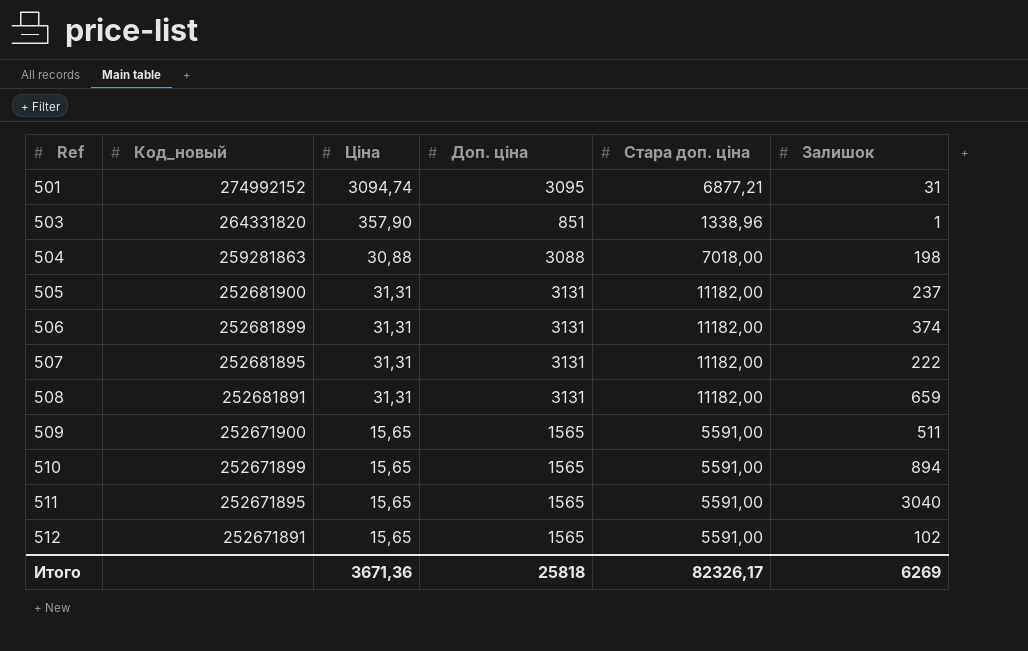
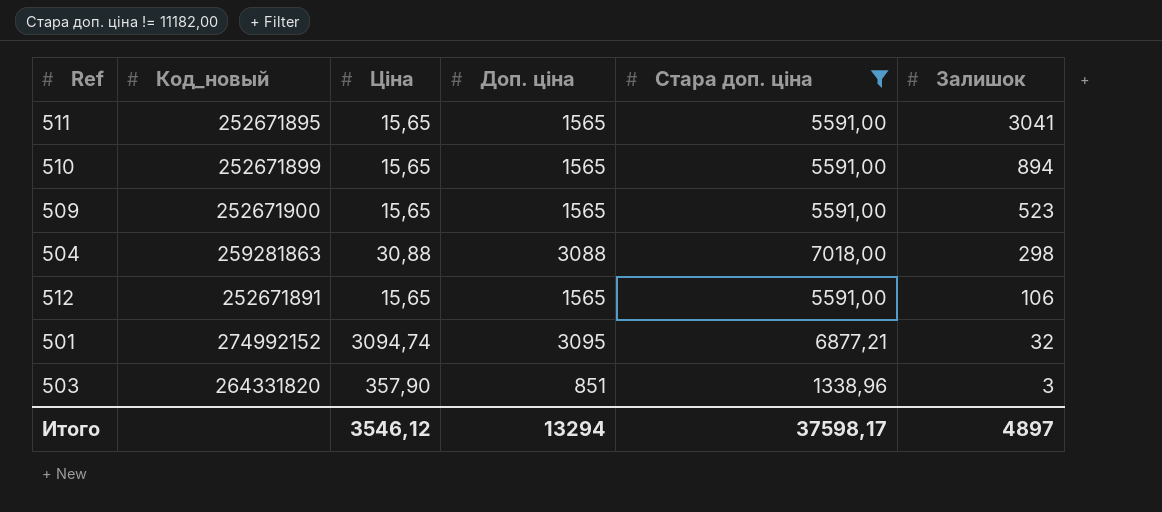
filter: none -> Стара доп. ціна != 11182,00
row order: Ref ascending -> Залишок descending
511 | Залишок: 3040 -> 3041
509 | Залишок: 511 -> 523
504 | Залишок: 198 -> 298
512 | Залишок: 102 -> 106
501 | Залишок: 31 -> 32
503 | Залишок: 1 -> 3
Итого | Ціна: 3671,36 -> 3546,12
Итого | Доп. ціна: 25818 -> 13294
Итого | Стара доп. ціна: 82326,17 -> 37598,17
Итого | Залишок: 6269 -> 4897

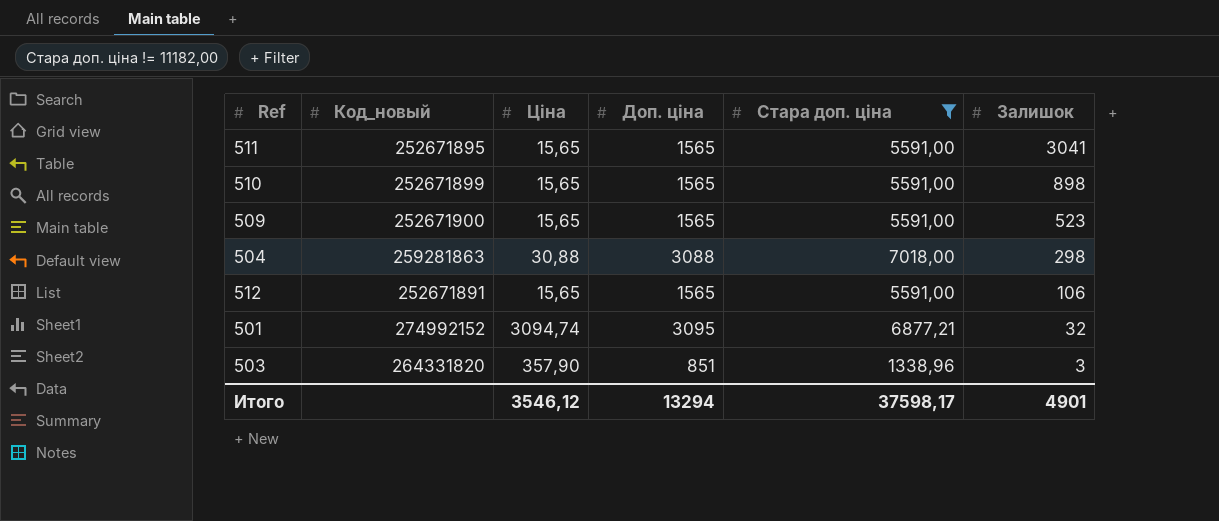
510 | Залишок: 894 -> 898
Итого | Залишок: 4897 -> 4901

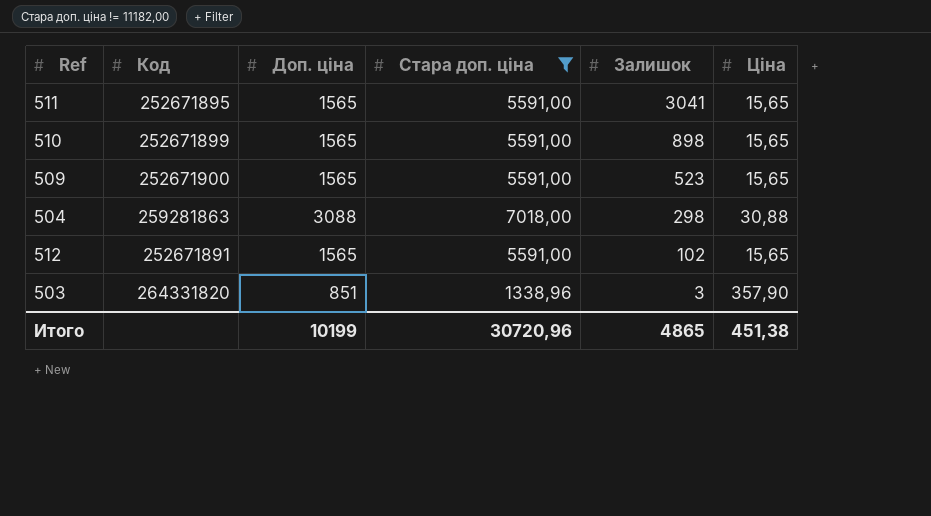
column name: Код_новый -> Код
column Ціна | position: 3 -> 6
row 501: 274992152 | 3094,74 | 3095 | 6877,21 | 32 -> none
512 | Залишок: 106 -> 102
Итого | Доп. ціна: 13294 -> 10199
Итого | Стара доп. ціна: 37598,17 -> 30720,96
Итого | Залишок: 4901 -> 4865
Итого | Ціна: 3546,12 -> 451,38

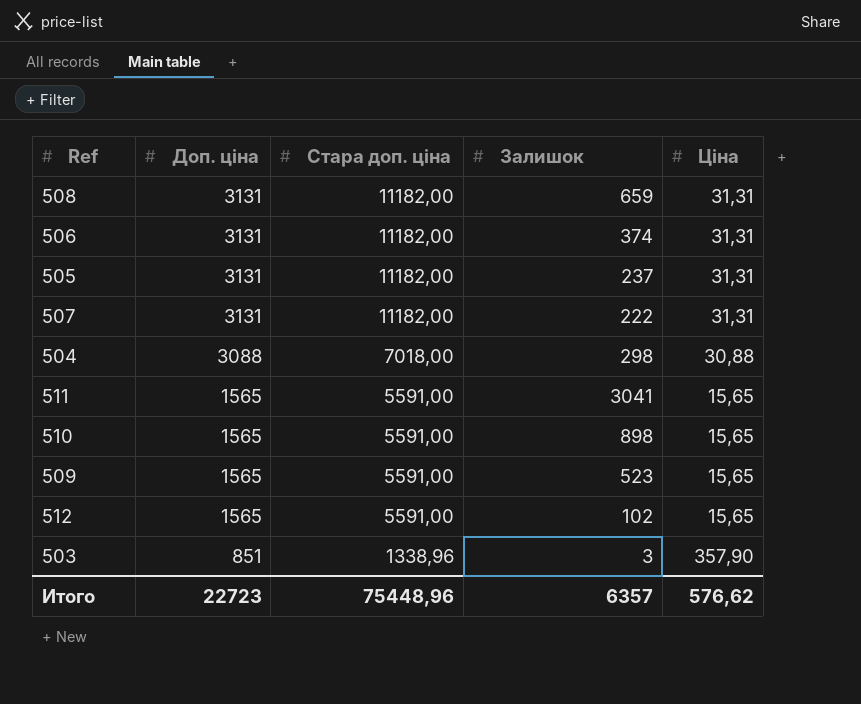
filter: Стара доп. ціна != 11182,00 -> none
row order: Залишок descending -> Доп. ціна descending
column Код | position: 2 -> none
Итого | Доп. ціна: 10199 -> 22723
Итого | Стара доп. ціна: 30720,96 -> 75448,96
Итого | Залишок: 4865 -> 6357
Итого | Ціна: 451,38 -> 576,62

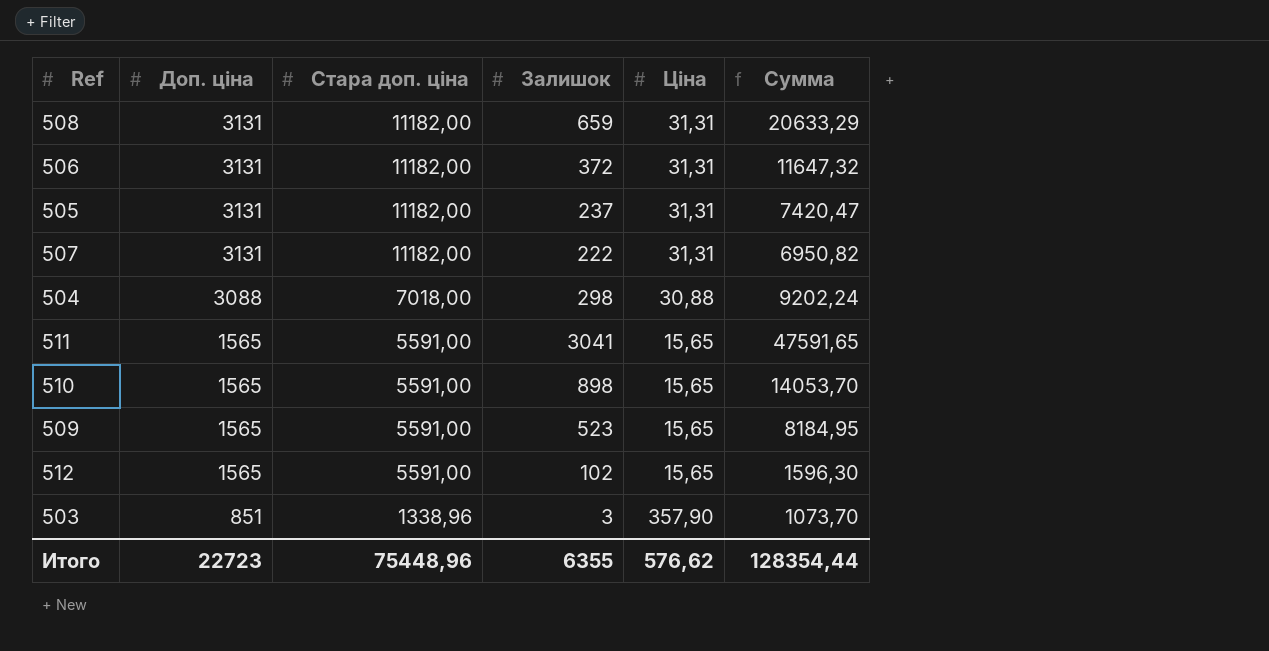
column Сумма | formula: none -> [Залишок] * [Ціна]
506 | Залишок: 374 -> 372
Итого | Залишок: 6357 -> 6355

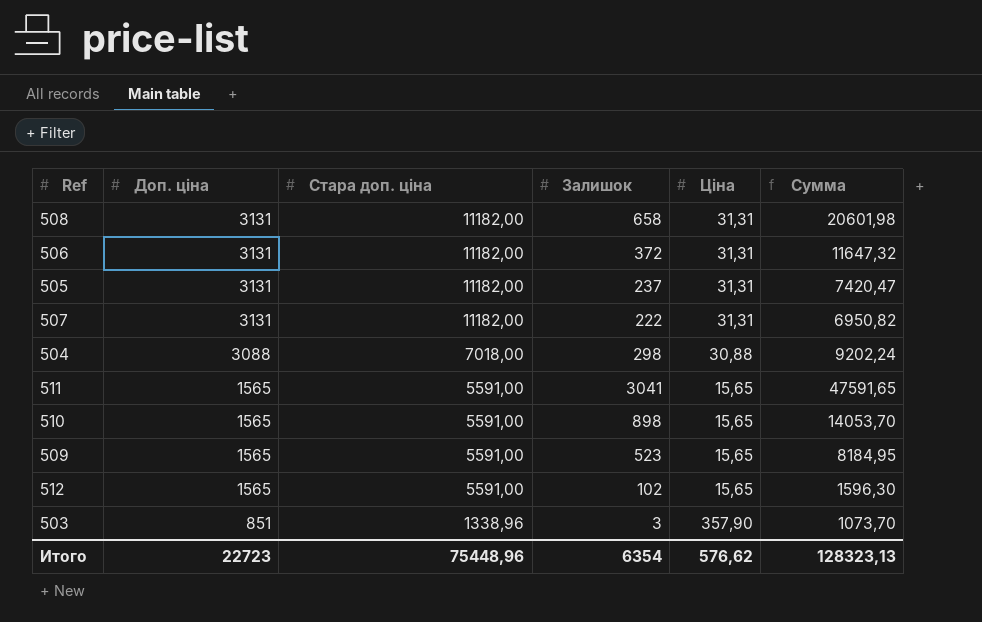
508 | Залишок: 659 -> 658
508 | Сумма: 20633,29 -> 20601,98
Итого | Залишок: 6355 -> 6354
Итого | Сумма: 128354,44 -> 128323,13

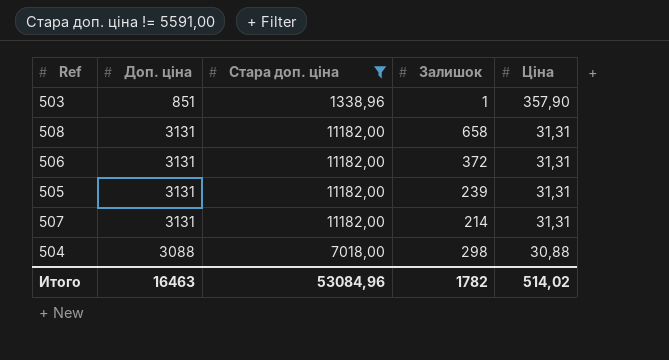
filter: none -> Стара доп. ціна != 5591,00
row order: Доп. ціна descending -> Ціна descending
column Сумма | formula: [Залишок] * [Ціна] -> none
503 | Залишок: 3 -> 1
505 | Залишок: 237 -> 239
507 | Залишок: 222 -> 214
Итого | Доп. ціна: 22723 -> 16463
Итого | Стара доп. ціна: 75448,96 -> 53084,96
Итого | Залишок: 6354 -> 1782
Итого | Ціна: 576,62 -> 514,02

